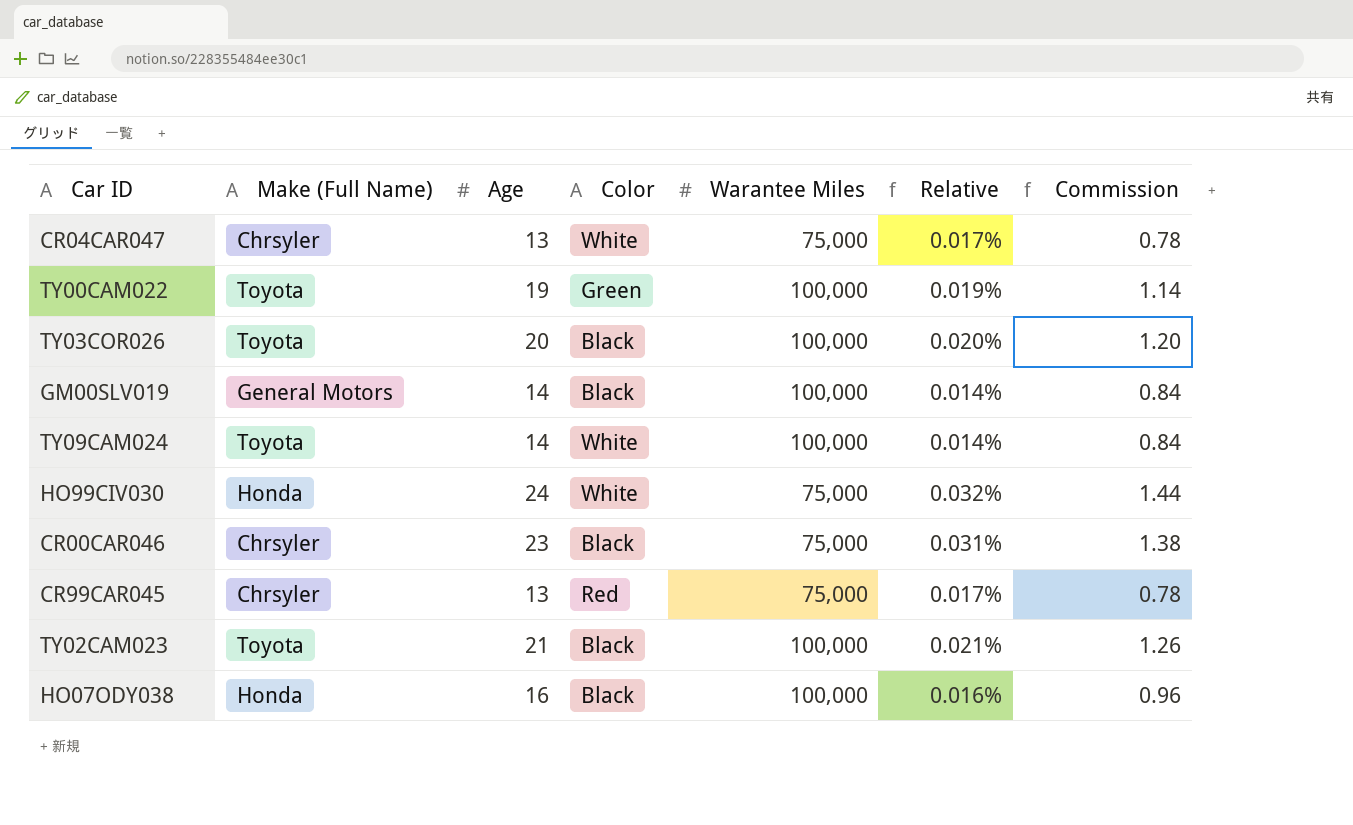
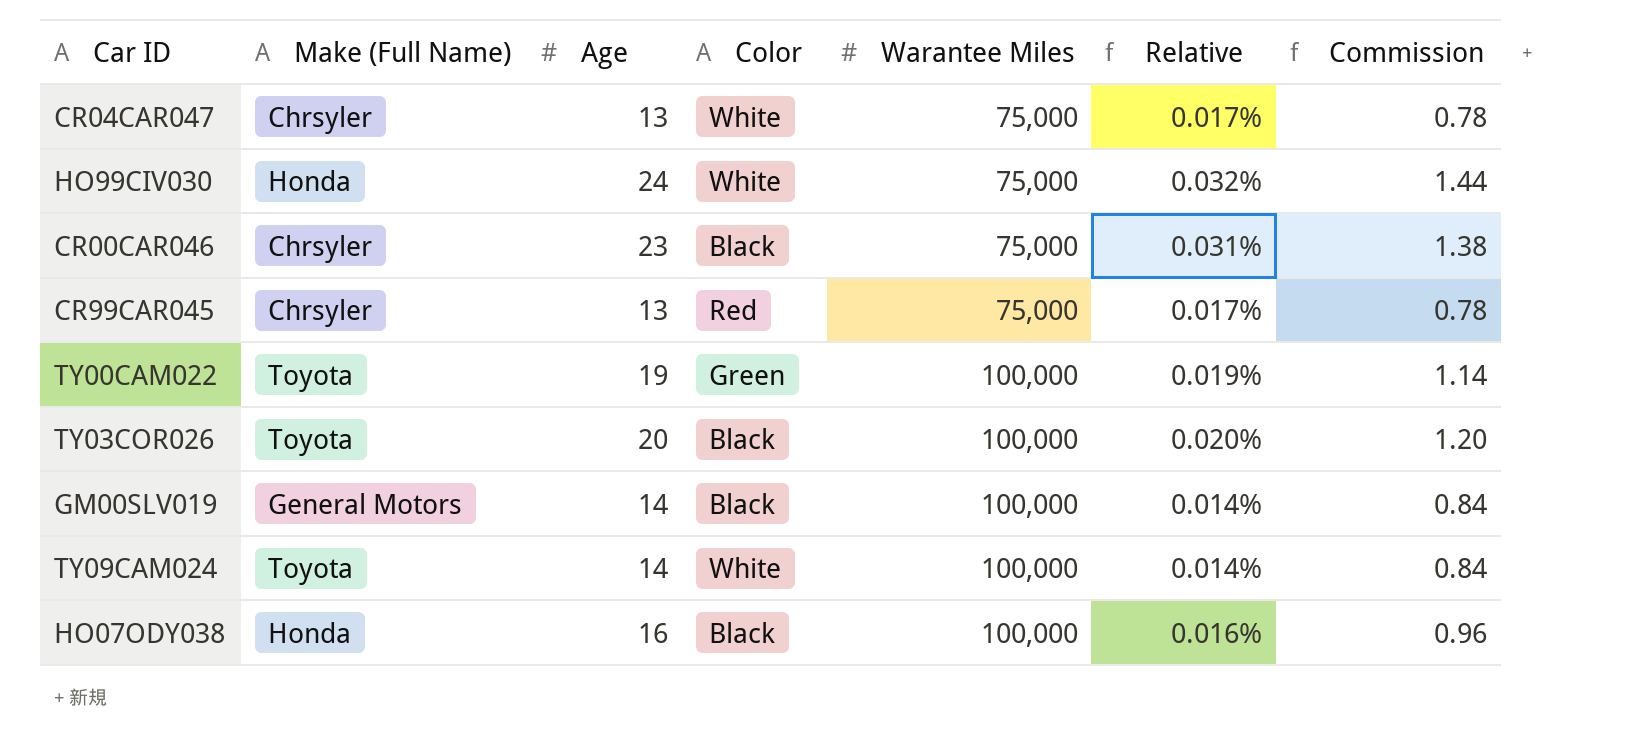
row order: none -> Warantee Miles ascending
row TY02CAM023: Toyota | 21 | Black | 100,000 | 0.021% | 1.26 -> none

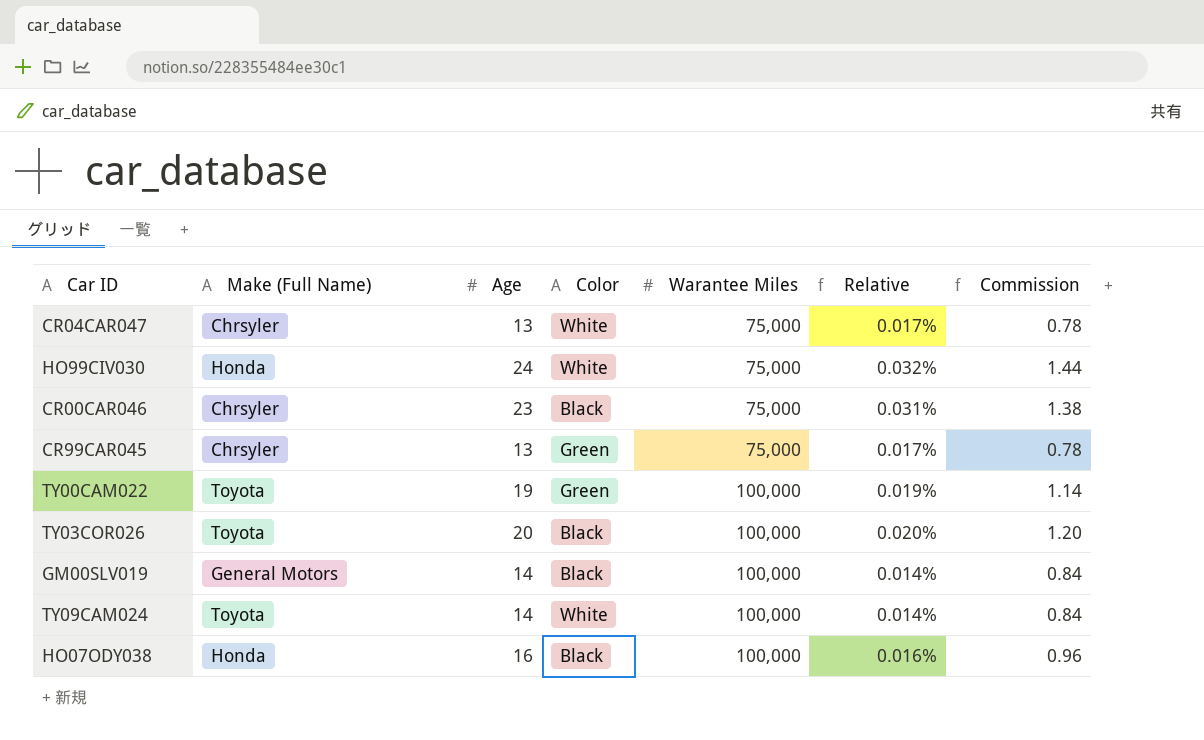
CR99CAR045 | Color: Red -> Green

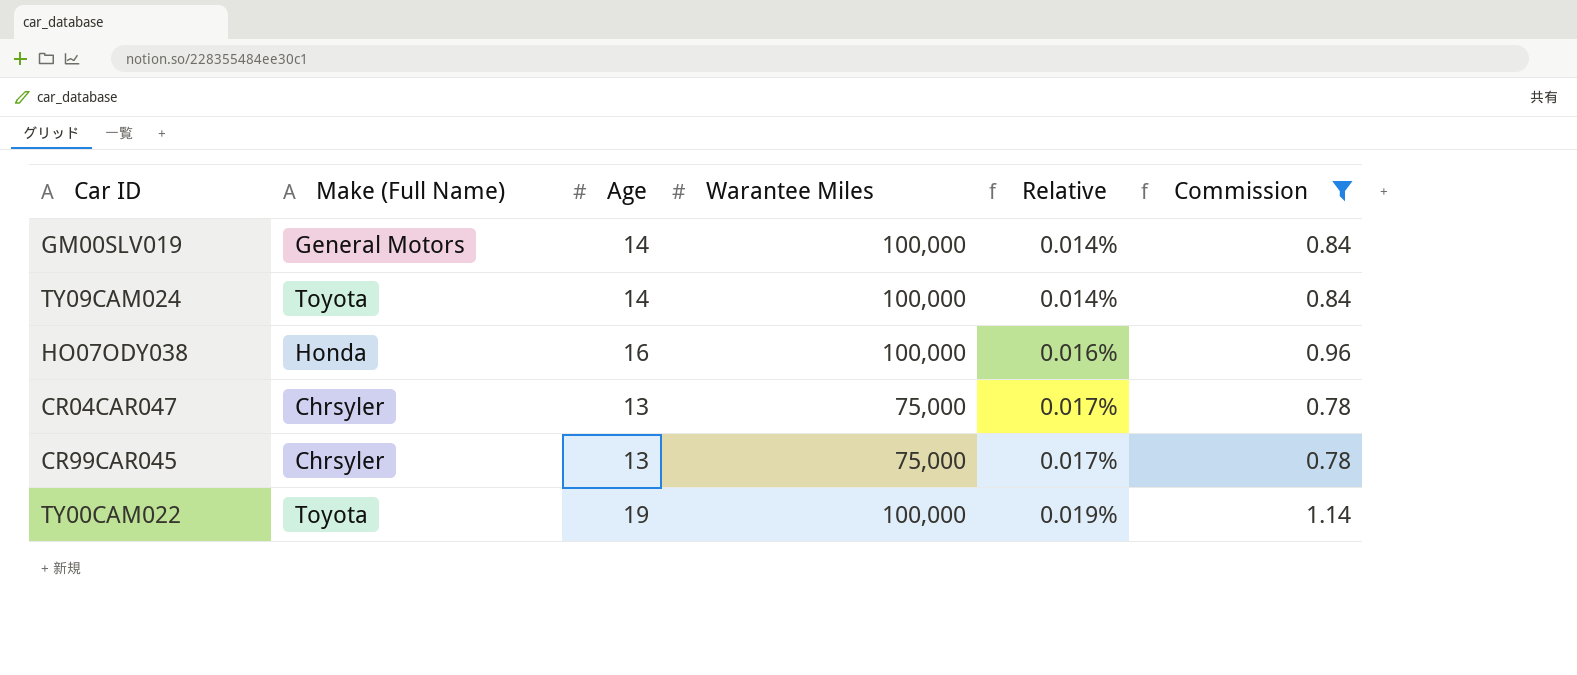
filter: none -> Commission <= 1.14
row order: Warantee Miles ascending -> Relative ascending
column Color | position: 4 -> none

